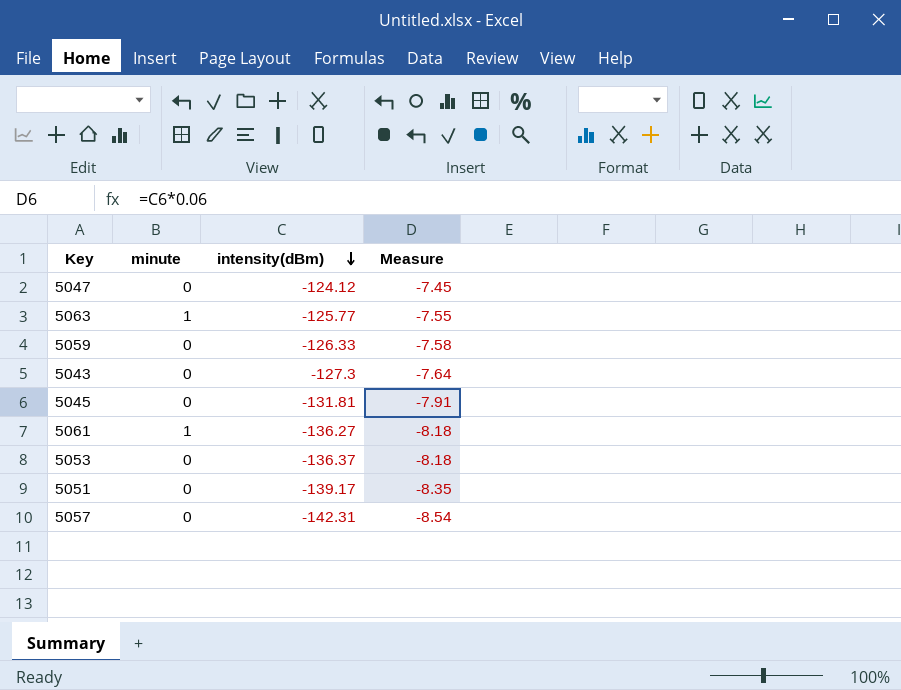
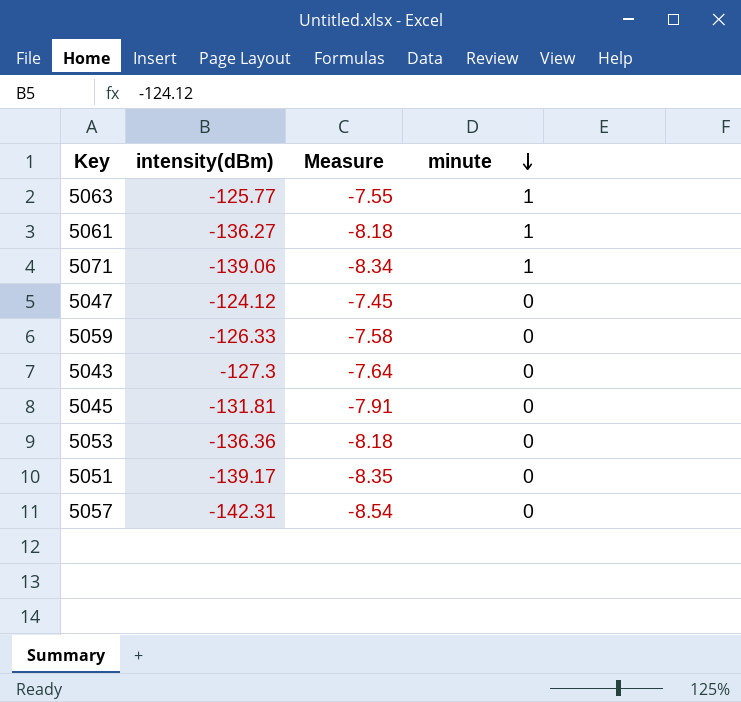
row order: intensity(dBm) descending -> minute descending
column minute | position: 2 -> 4
row 5071: none -> -139.06 | -8.34 | 1
5053 | intensity(dBm): -136.37 -> -136.36

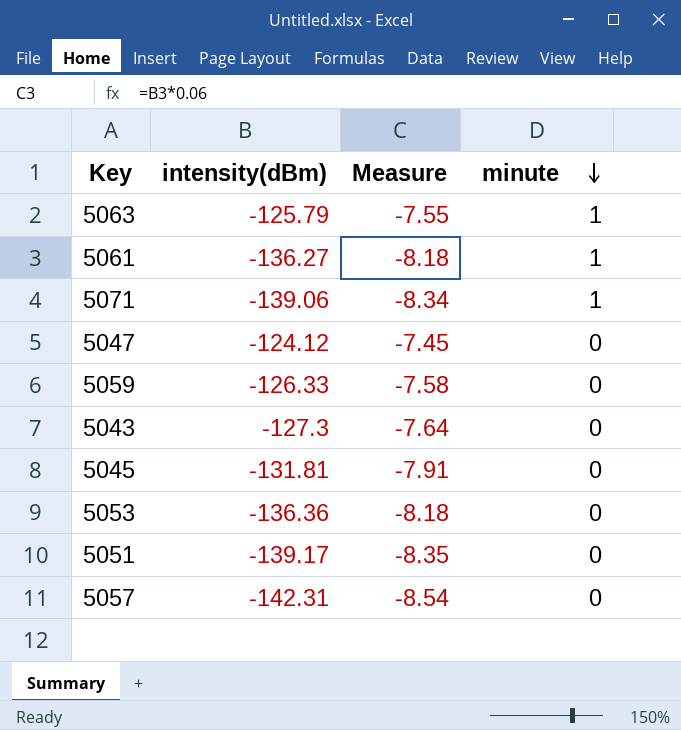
5063 | intensity(dBm): -125.77 -> -125.79

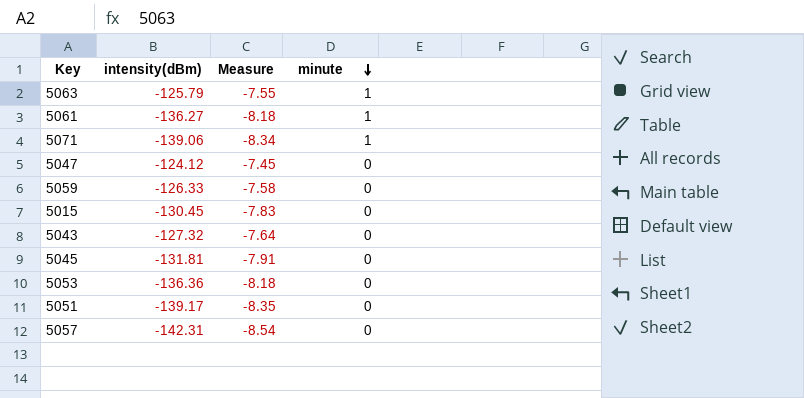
row 5015: none -> -130.45 | -7.83 | 0
5043 | intensity(dBm): -127.3 -> -127.32

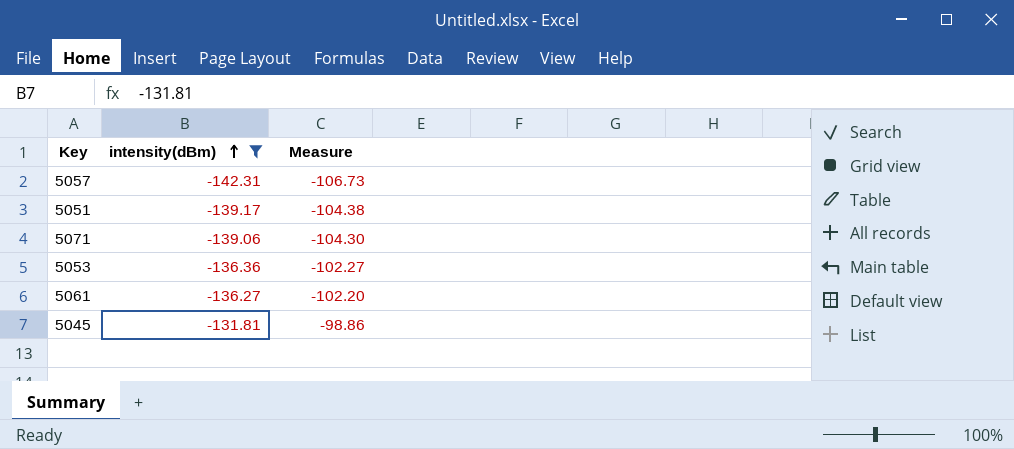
filter: none -> intensity(dBm) <= -131.81
row order: minute descending -> intensity(dBm) ascending
column minute | position: 4 -> none
column Measure | formula: [intensity(dBm)] * 0.06 -> [intensity(dBm)] * 0.75

